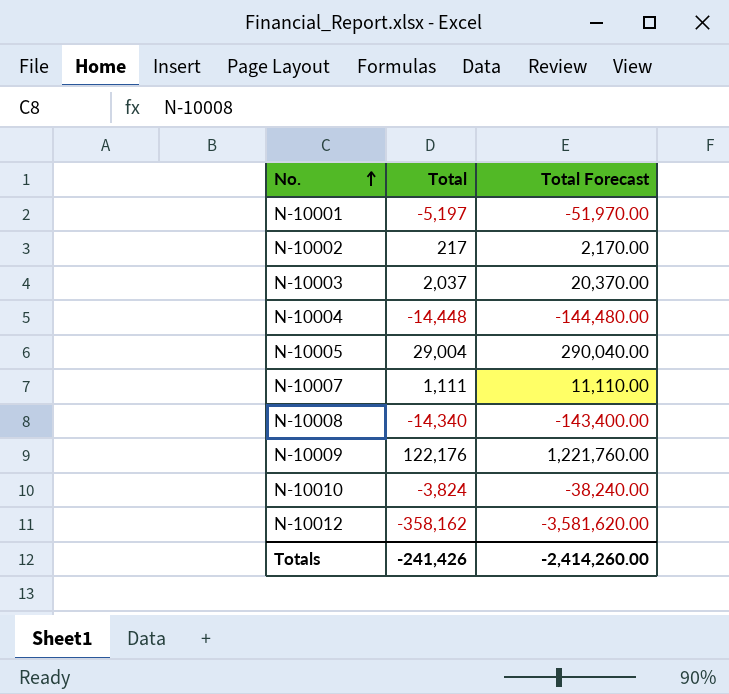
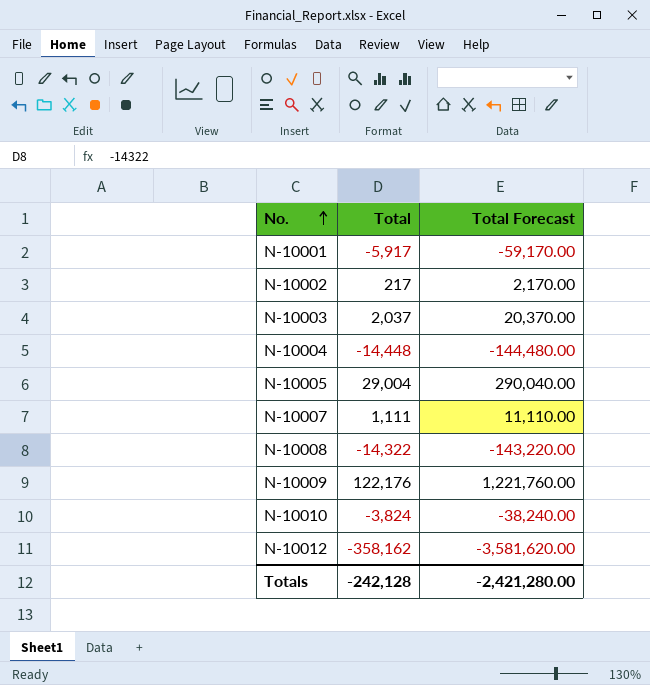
N-10001 | Total: -5,197 -> -5,917
N-10001 | Total Forecast: -51,970.00 -> -59,170.00
N-10008 | Total: -14,340 -> -14,322
N-10008 | Total Forecast: -143,400.00 -> -143,220.00
Totals | Total: -241,426 -> -242,128
Totals | Total Forecast: -2,414,260.00 -> -2,421,280.00

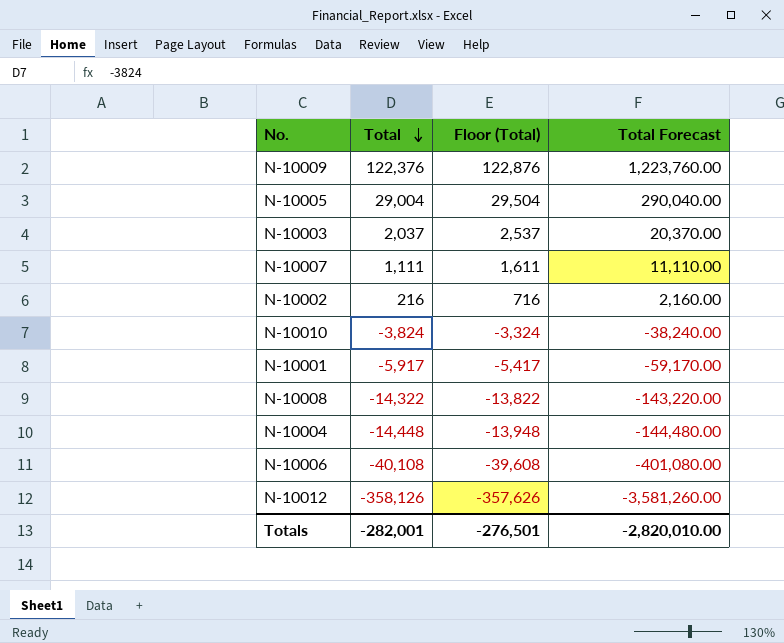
row order: No. ascending -> Total descending
column Floor (Total) | formula: none -> [Total] + 500
N-10009 | Total: 122,176 -> 122,376
N-10009 | Total Forecast: 1,221,760.00 -> 1,223,760.00
N-10002 | Total: 217 -> 216
N-10002 | Total Forecast: 2,170.00 -> 2,160.00
row N-10006: none -> -40,108 | -39,608 | -401,080.00
N-10012 | Total: -358,162 -> -358,126
N-10012 | Total Forecast: -3,581,620.00 -> -3,581,260.00
Totals | Total: -242,128 -> -282,001
Totals | Total Forecast: -2,421,280.00 -> -2,820,010.00

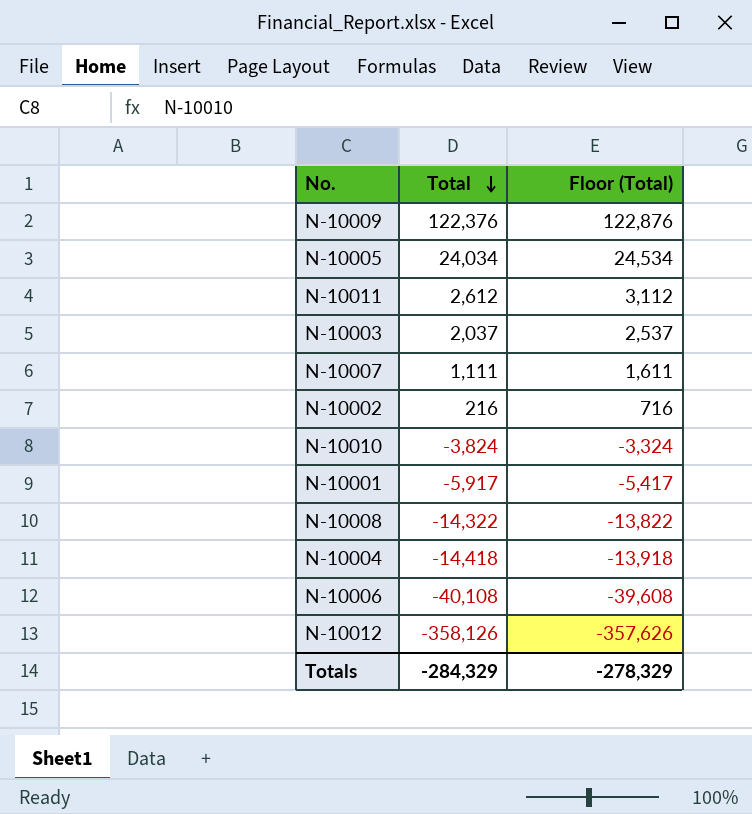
column Total Forecast | formula: [Total] * 10 -> none
N-10005 | Total: 29,004 -> 24,034
N-10005 | Floor (Total): 29,504 -> 24,534
row N-10011: none -> 2,612 | 3,112
N-10004 | Total: -14,448 -> -14,418
N-10004 | Floor (Total): -13,948 -> -13,918
Totals | Total: -282,001 -> -284,329
Totals | Floor (Total): -276,501 -> -278,329

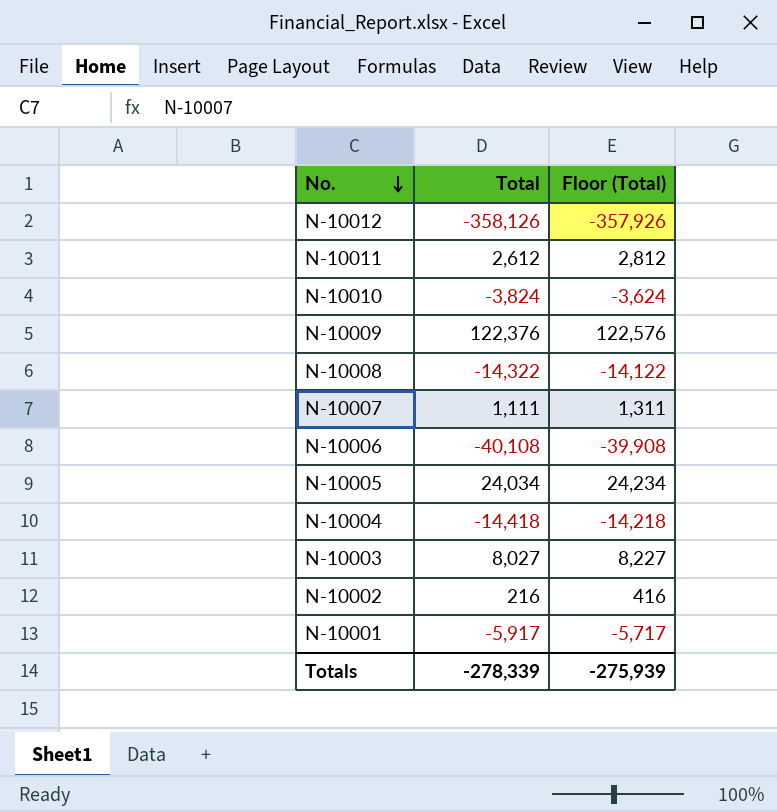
row order: Total descending -> No. descending
column Floor (Total) | formula: [Total] + 500 -> [Total] + 200
N-10003 | Total: 2,037 -> 8,027
Totals | Total: -284,329 -> -278,339
Totals | Floor (Total): -278,329 -> -275,939

